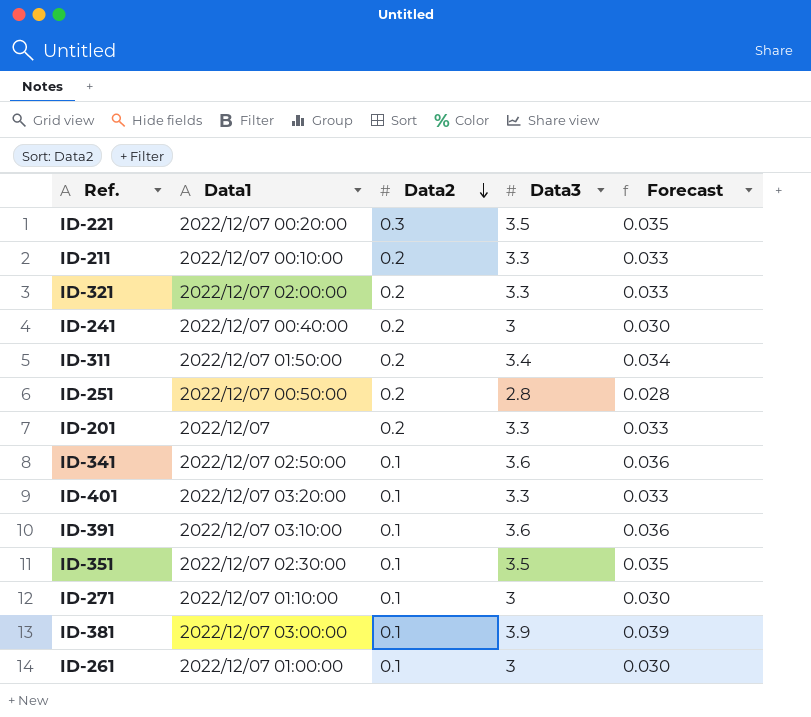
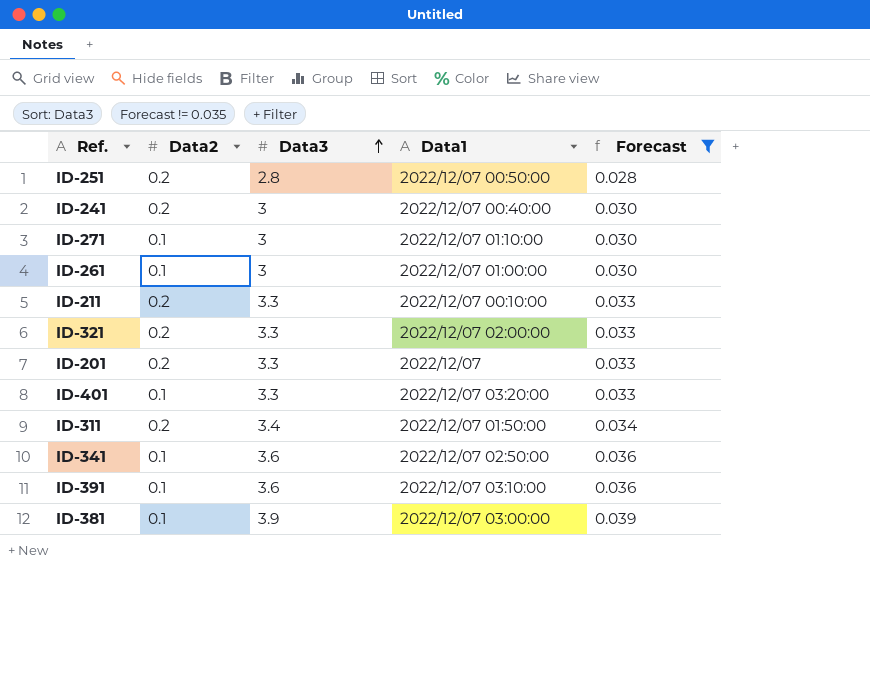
filter: none -> Forecast != 0.035
row order: Data2 descending -> Data3 ascending
column Data1 | position: 2 -> 4

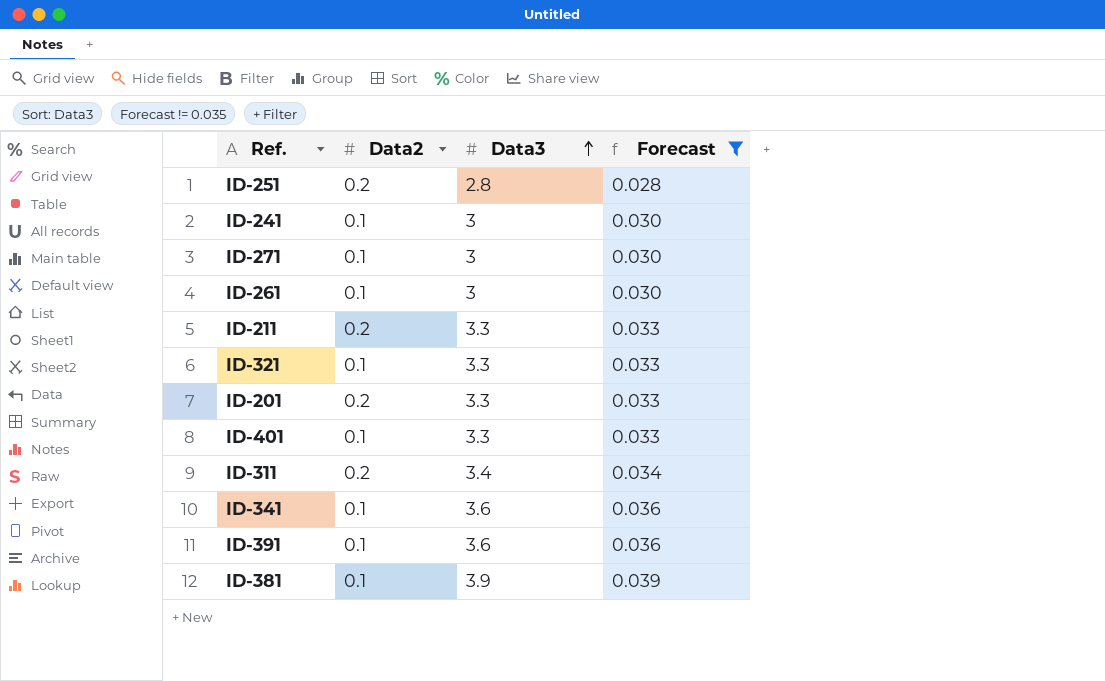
column Data1 | position: 4 -> none
ID-241 | Data2: 0.2 -> 0.1
ID-321 | Data2: 0.2 -> 0.1

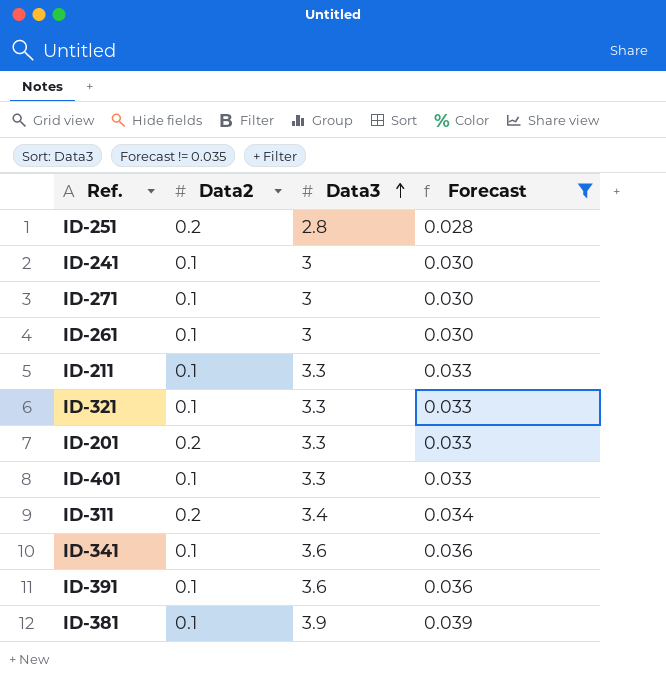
ID-211 | Data2: 0.2 -> 0.1

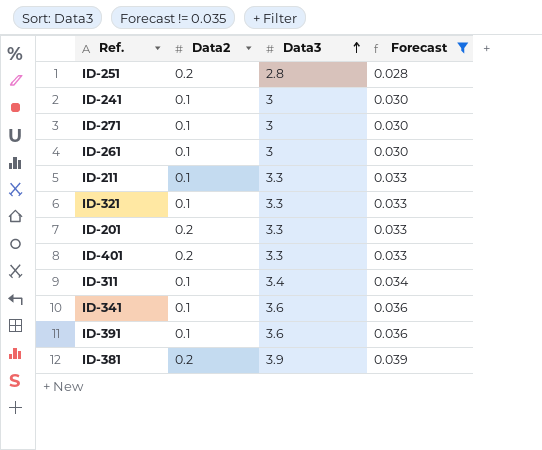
ID-401 | Data2: 0.1 -> 0.2
ID-311 | Data2: 0.2 -> 0.1
ID-381 | Data2: 0.1 -> 0.2

